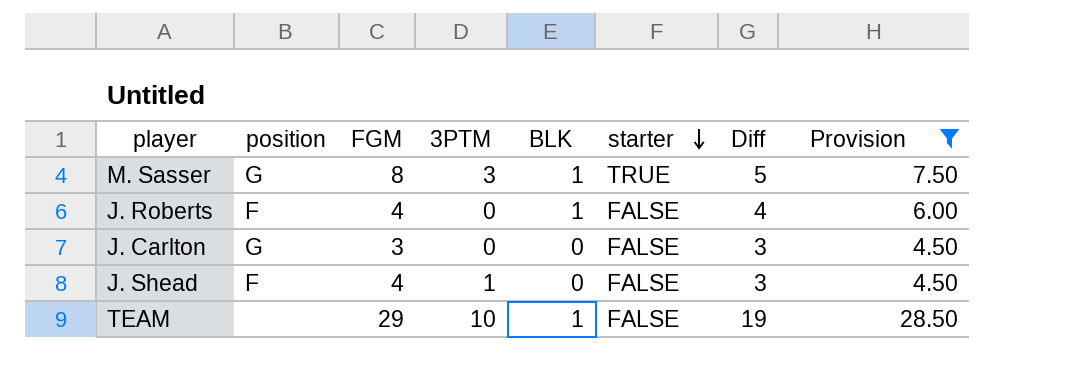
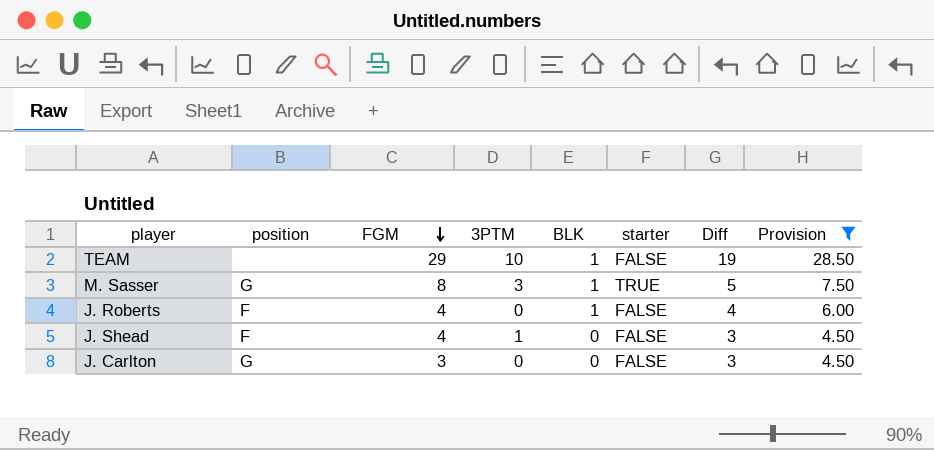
row order: starter descending -> FGM descending

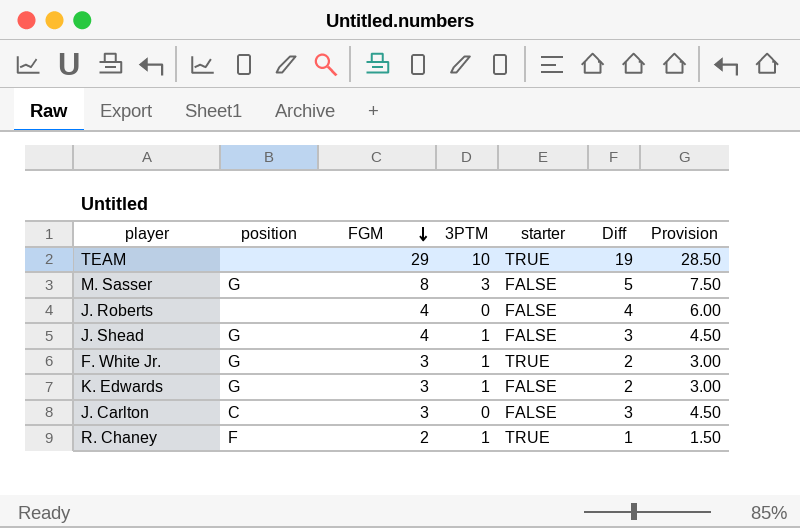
filter: Provision >= 4.50 -> none
column BLK | position: 5 -> none
TEAM | starter: FALSE -> TRUE
M. Sasser | starter: TRUE -> FALSE
J. Roberts | position: F -> none
J. Shead | position: F -> G
J. Carlton | position: G -> C

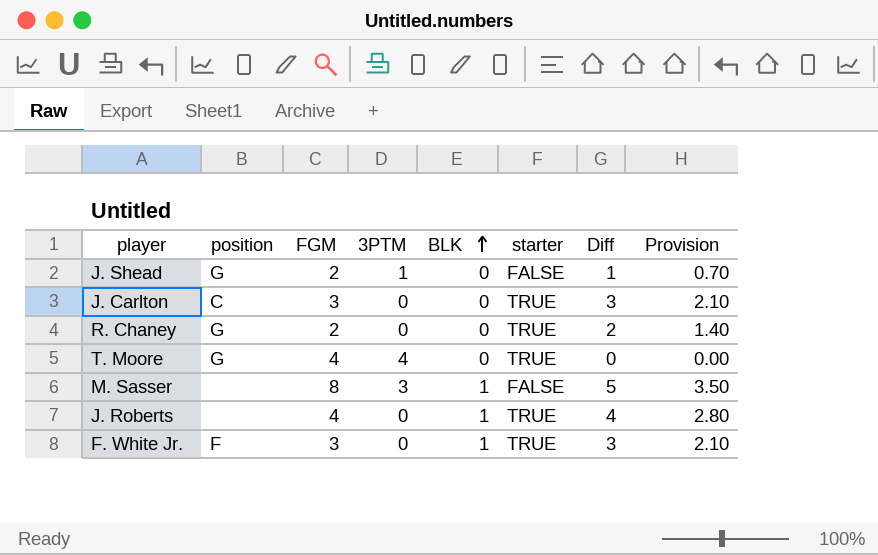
row order: FGM descending -> BLK ascending
column BLK | position: none -> 5
column Provision | formula: [Diff] * 1.5 -> [Diff] * 0.7
row TEAM: none | 29 | 10 | TRUE | 19 | 28.50 -> none
row K. Edwards: G | 3 | 1 | FALSE | 2 | 3.00 -> none
J. Shead | FGM: 4 -> 2
J. Shead | Diff: 3 -> 1
J. Carlton | starter: FALSE -> TRUE
R. Chaney | position: F -> G
R. Chaney | 3PTM: 1 -> 0
R. Chaney | Diff: 1 -> 2
row T. Moore: none -> G | 4 | 4 | 0 | TRUE | 0 | 0.00
M. Sasser | position: G -> none
J. Roberts | starter: FALSE -> TRUE
F. White Jr. | position: G -> F
F. White Jr. | 3PTM: 1 -> 0
F. White Jr. | Diff: 2 -> 3

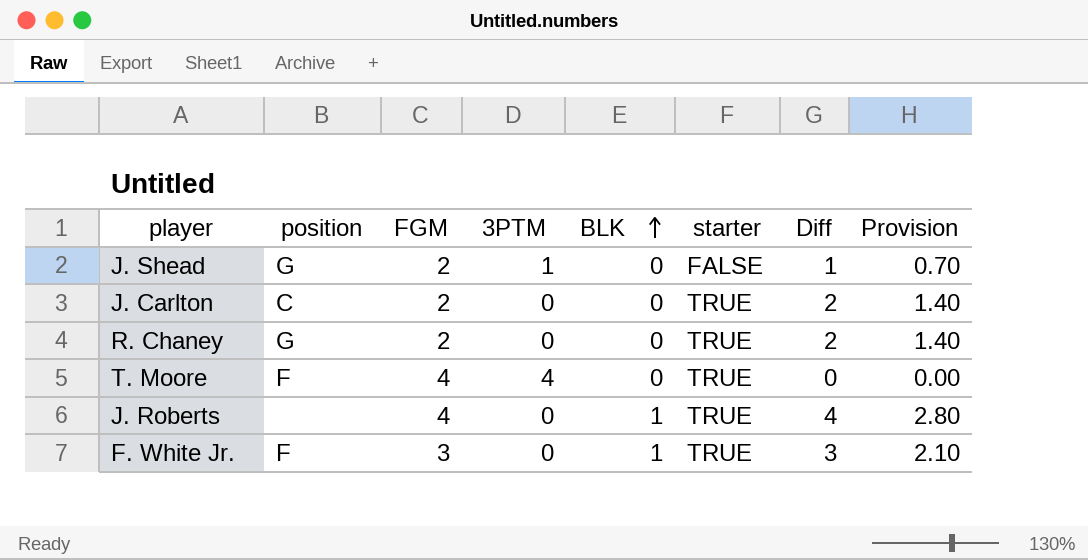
row M. Sasser: none | 8 | 3 | 1 | FALSE | 5 | 3.50 -> none
J. Carlton | FGM: 3 -> 2
J. Carlton | Diff: 3 -> 2
J. Carlton | Provision: 2.10 -> 1.40
T. Moore | position: G -> F

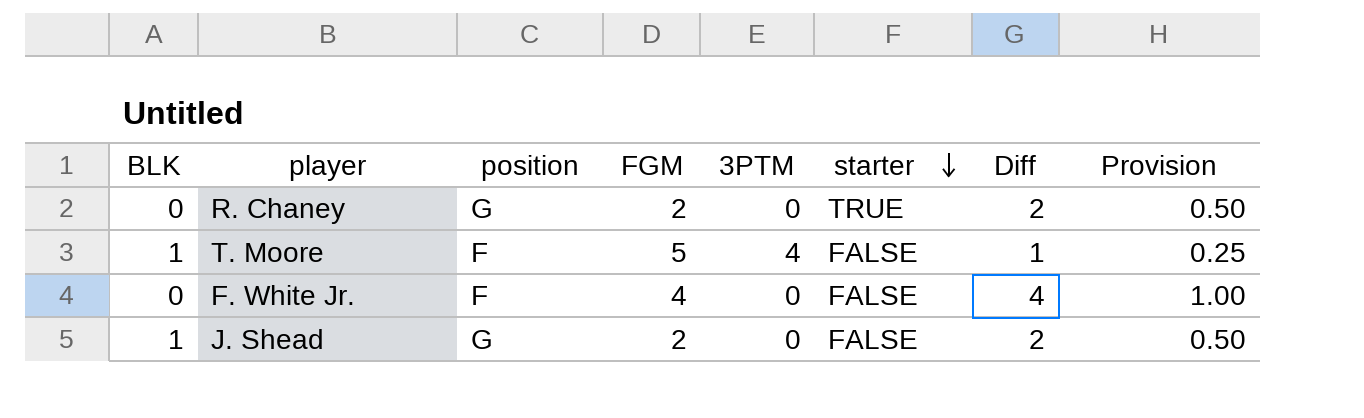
row order: BLK ascending -> starter descending
column BLK | position: 5 -> 1
column Provision | formula: [Diff] * 0.7 -> [Diff] * 0.25
row J. Carlton: C | 2 | 0 | 0 | TRUE | 2 | 1.40 -> none
row J. Roberts: none | 4 | 0 | 1 | TRUE | 4 | 2.80 -> none
T. Moore | BLK: 0 -> 1
T. Moore | FGM: 4 -> 5
T. Moore | starter: TRUE -> FALSE
T. Moore | Diff: 0 -> 1
F. White Jr. | BLK: 1 -> 0
F. White Jr. | FGM: 3 -> 4
F. White Jr. | starter: TRUE -> FALSE
F. White Jr. | Diff: 3 -> 4
J. Shead | BLK: 0 -> 1
J. Shead | 3PTM: 1 -> 0
J. Shead | Diff: 1 -> 2

